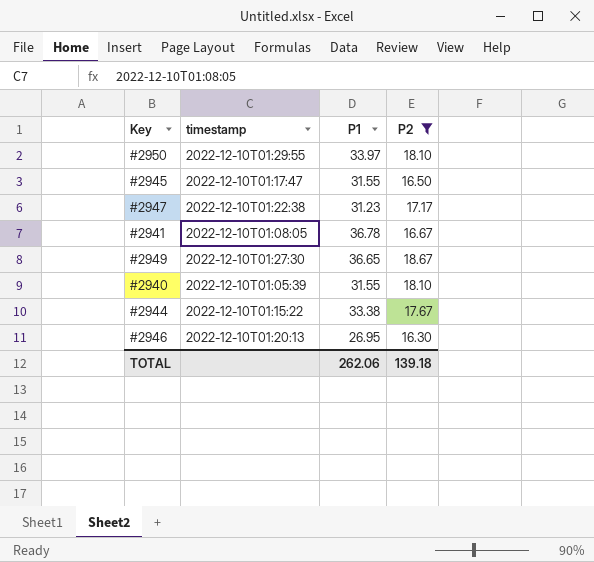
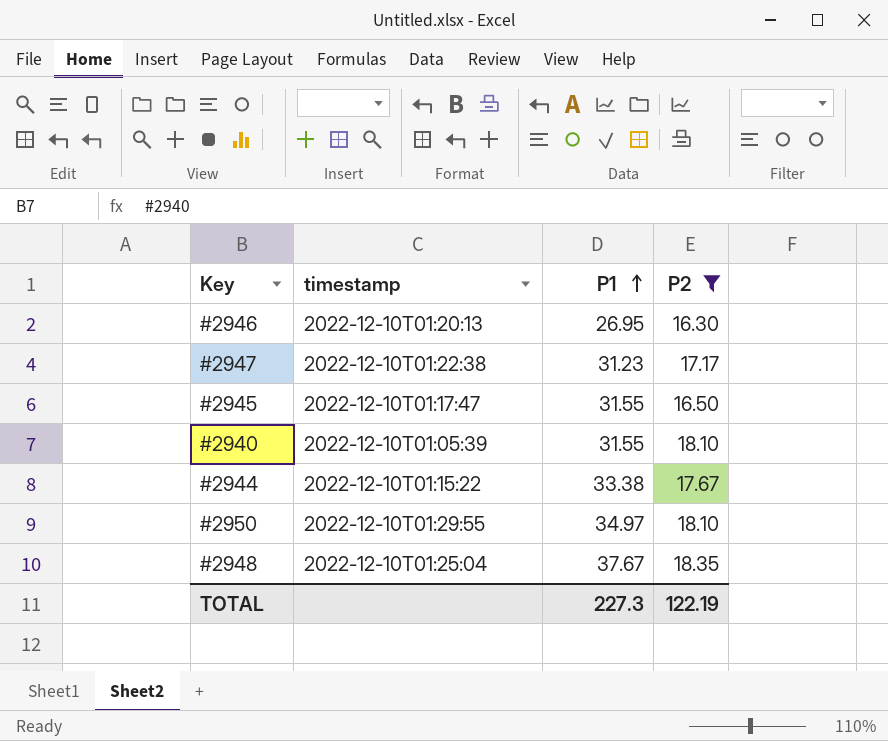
row order: none -> P1 ascending
row #2941: 2022-12-10T01:08:05 | 36.78 | 16.67 -> none
row #2949: 2022-12-10T01:27:30 | 36.65 | 18.67 -> none
#2950 | P1: 33.97 -> 34.97
row #2948: none -> 2022-12-10T01:25:04 | 37.67 | 18.35
TOTAL | P1: 262.06 -> 227.3
TOTAL | P2: 139.18 -> 122.19

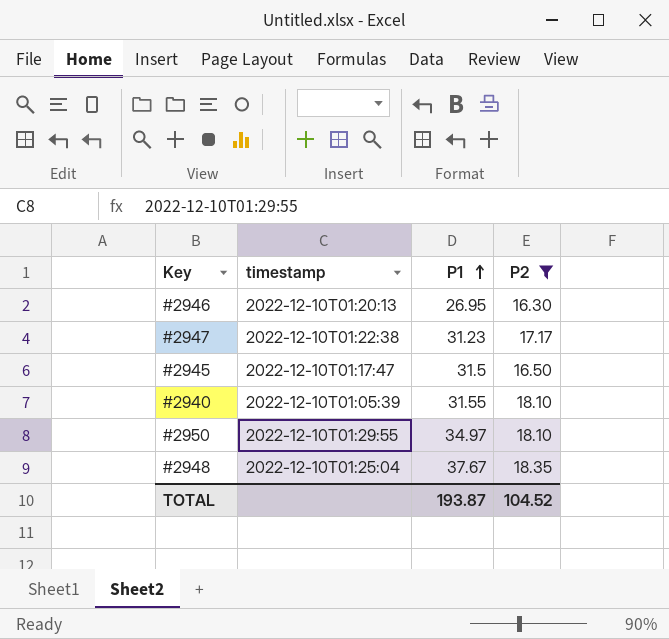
row #2944: 2022-12-10T01:15:22 | 33.38 | 17.67 -> none
#2945 | P1: 31.55 -> 31.5
TOTAL | P1: 227.3 -> 193.87
TOTAL | P2: 122.19 -> 104.52

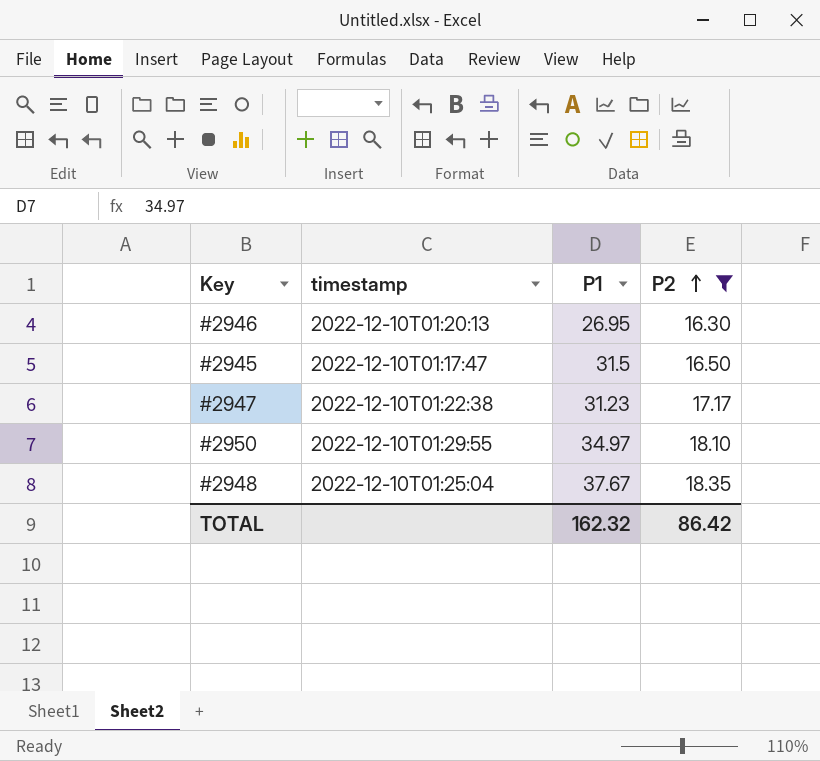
row order: P1 ascending -> P2 ascending
row #2940: 2022-12-10T01:05:39 | 31.55 | 18.10 -> none
TOTAL | P1: 193.87 -> 162.32
TOTAL | P2: 104.52 -> 86.42

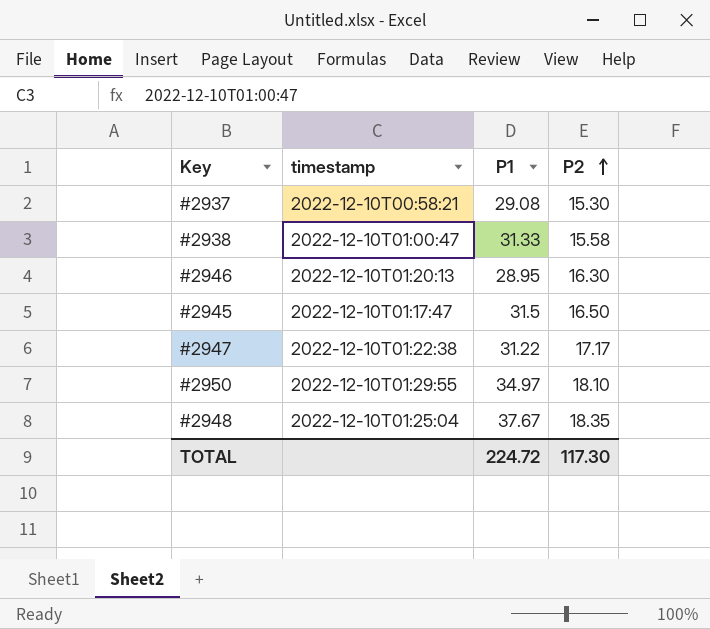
filter: P2 >= 16.30 -> none
#2946 | P1: 26.95 -> 28.95
#2947 | P1: 31.23 -> 31.22
TOTAL | P1: 162.32 -> 224.72
TOTAL | P2: 86.42 -> 117.30

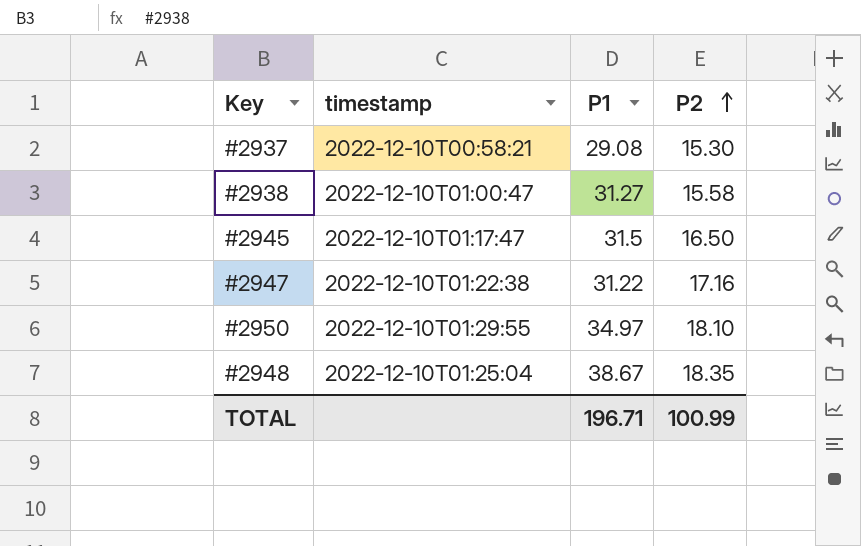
row #2946: 2022-12-10T01:20:13 | 28.95 | 16.30 -> none
#2938 | P1: 31.33 -> 31.27
#2947 | P2: 17.17 -> 17.16
#2948 | P1: 37.67 -> 38.67
TOTAL | P1: 224.72 -> 196.71
TOTAL | P2: 117.30 -> 100.99

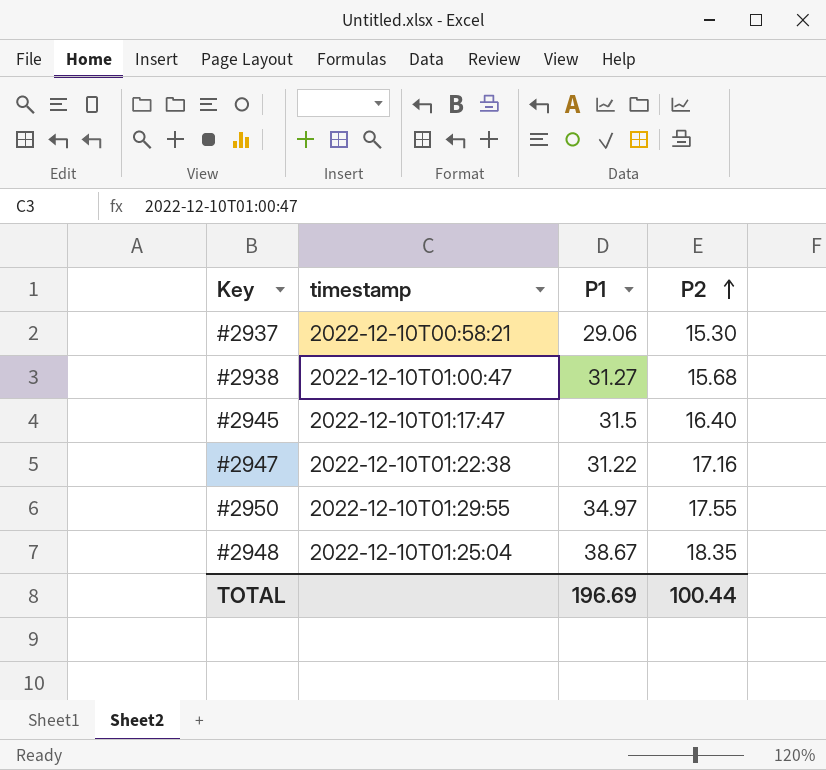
#2937 | P1: 29.08 -> 29.06
#2938 | P2: 15.58 -> 15.68
#2945 | P2: 16.50 -> 16.40
#2950 | P2: 18.10 -> 17.55
TOTAL | P1: 196.71 -> 196.69
TOTAL | P2: 100.99 -> 100.44

